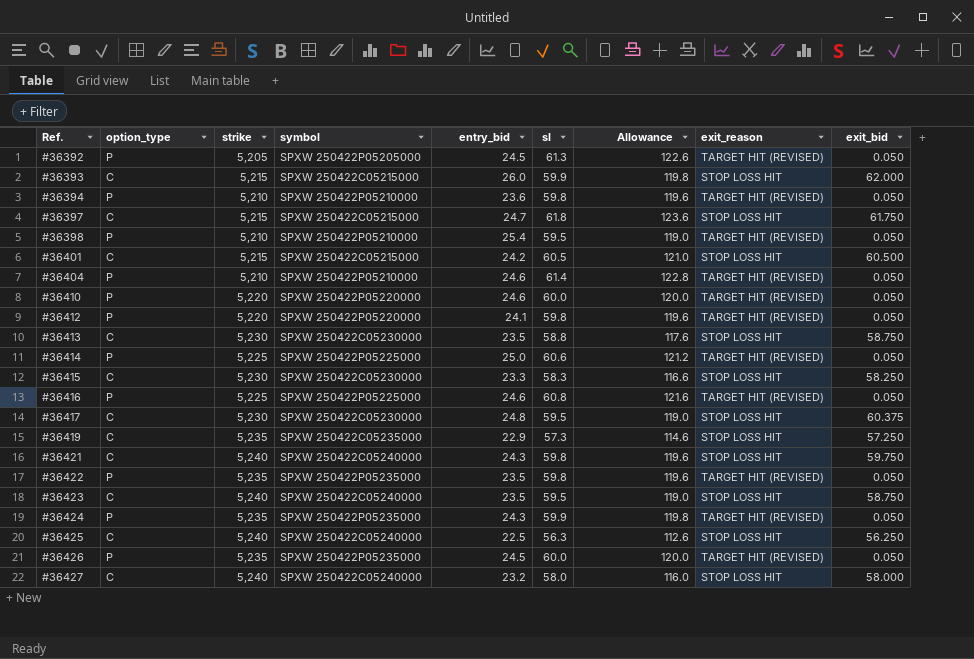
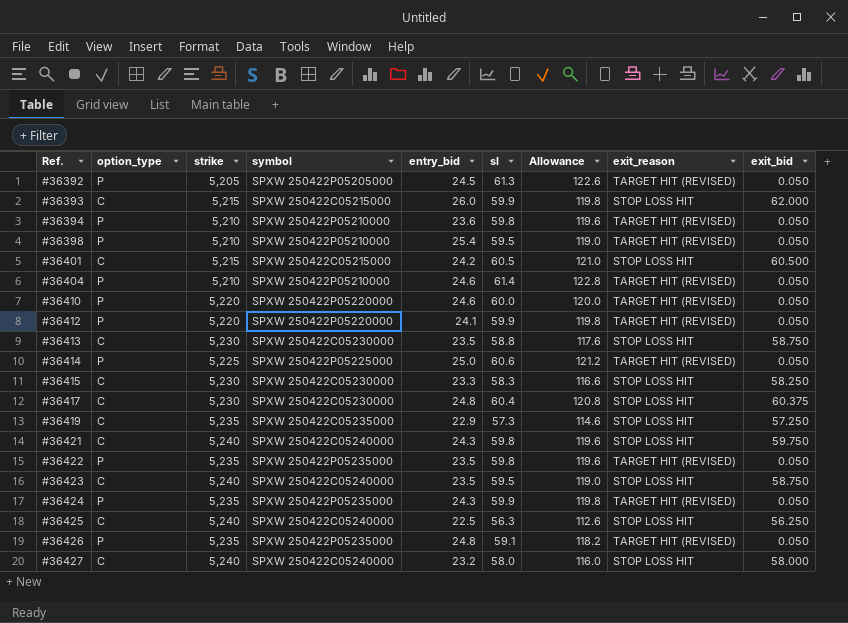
row #36397: C | 5,215 | SPXW 250422C05215000 | 24.7 | 61.8 | 123.6 | STOP LOSS HIT | 61.750 -> none
row #36416: P | 5,225 | SPXW 250422P05225000 | 24.6 | 60.8 | 121.6 | TARGET HIT (REVISED) | 0.050 -> none
#36412 | sl: 59.8 -> 59.9
#36412 | Allowance: 119.6 -> 119.8
#36417 | sl: 59.5 -> 60.4
#36417 | Allowance: 119.0 -> 120.8
#36426 | entry_bid: 24.5 -> 24.8
#36426 | sl: 60.0 -> 59.1
#36426 | Allowance: 120.0 -> 118.2

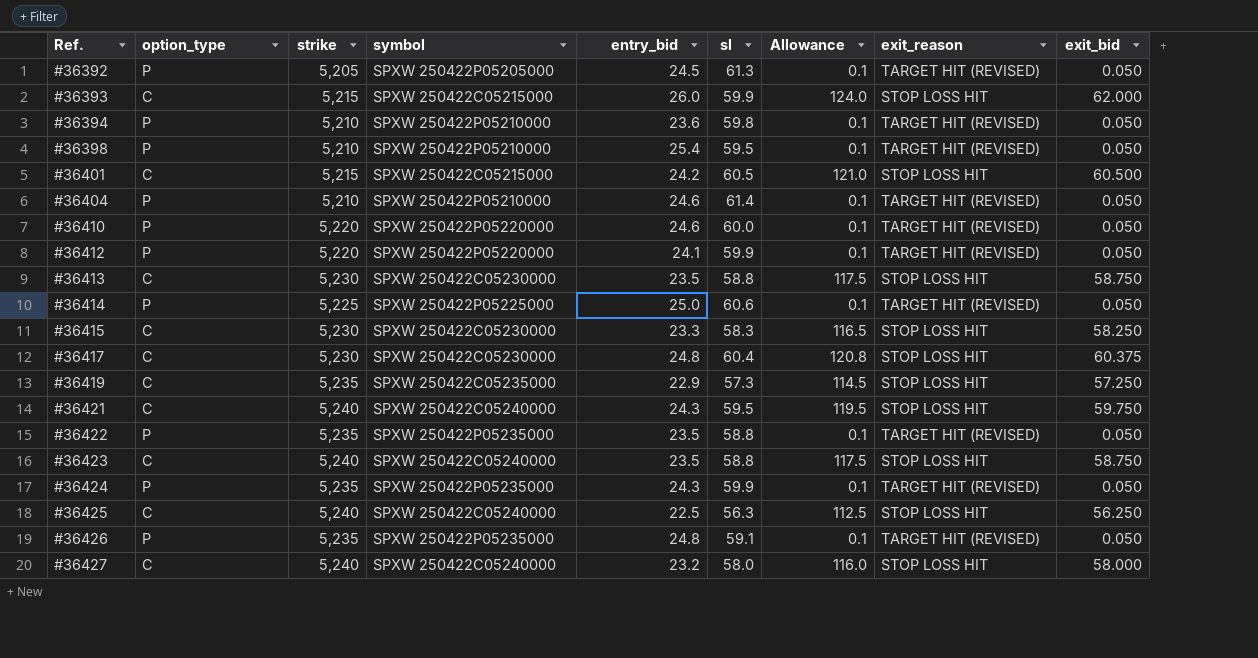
column Allowance | formula: [sl] * 2 -> [exit_bid] * 2
#36421 | sl: 59.8 -> 59.5
#36422 | sl: 59.8 -> 58.8
#36423 | sl: 59.5 -> 58.8

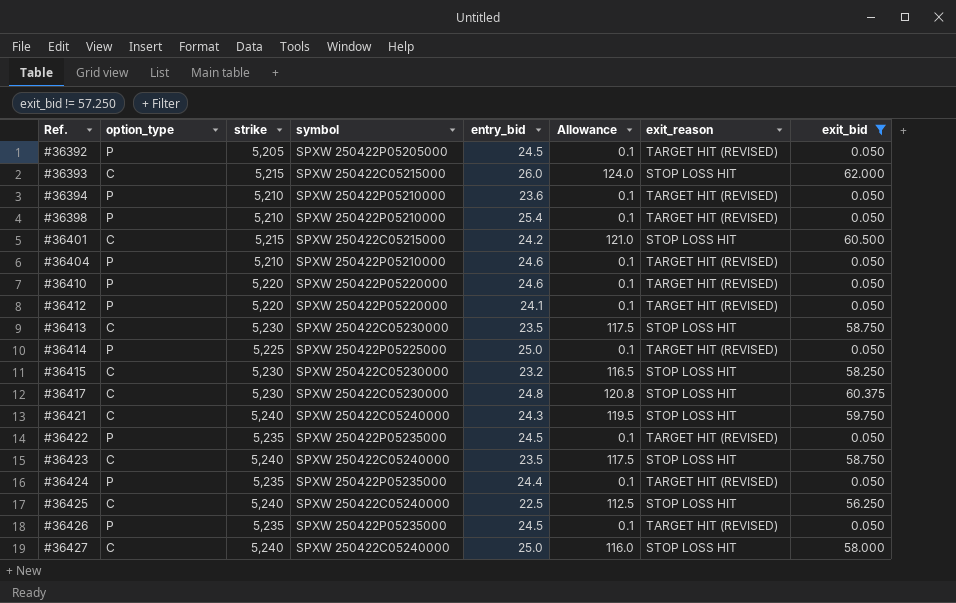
filter: none -> exit_bid != 57.250
column sl | position: 6 -> none
#36415 | entry_bid: 23.3 -> 23.2
#36422 | entry_bid: 23.5 -> 24.5
#36424 | entry_bid: 24.3 -> 24.4
#36426 | entry_bid: 24.8 -> 24.5
#36427 | entry_bid: 23.2 -> 25.0

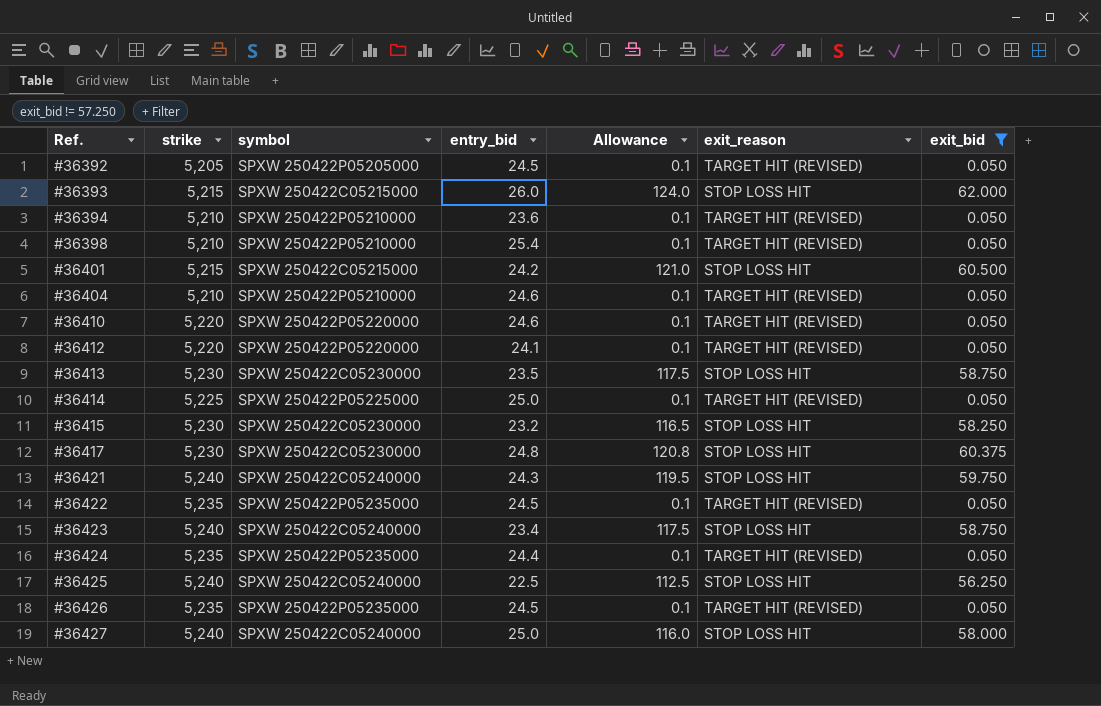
column option_type | position: 2 -> none
#36423 | entry_bid: 23.5 -> 23.4

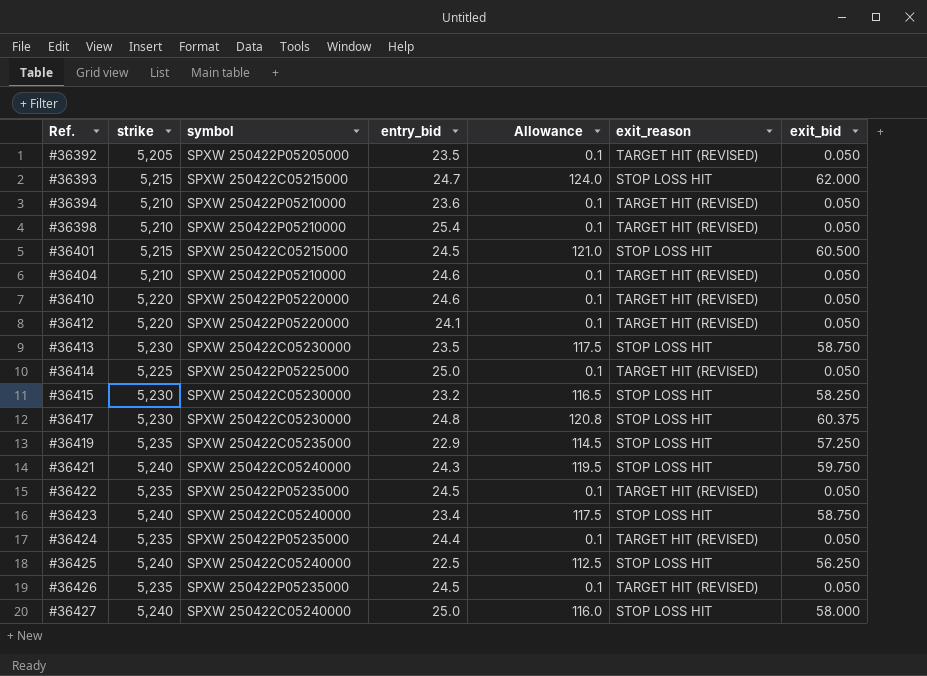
filter: exit_bid != 57.250 -> none
#36392 | entry_bid: 24.5 -> 23.5
#36393 | entry_bid: 26.0 -> 24.7
#36401 | entry_bid: 24.2 -> 24.5

